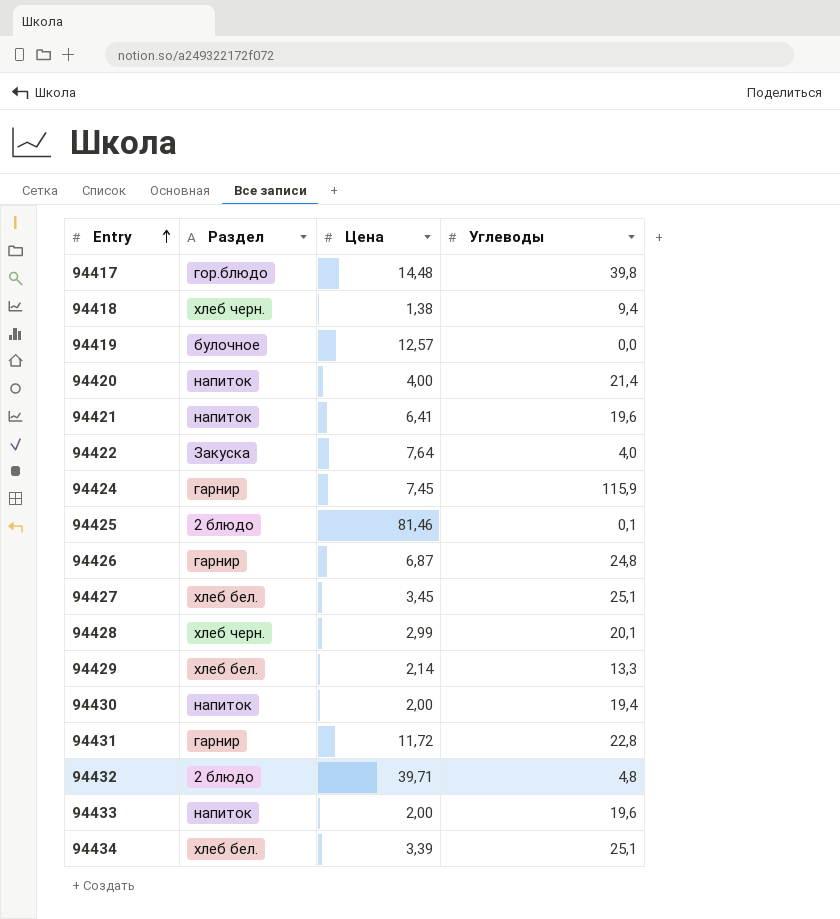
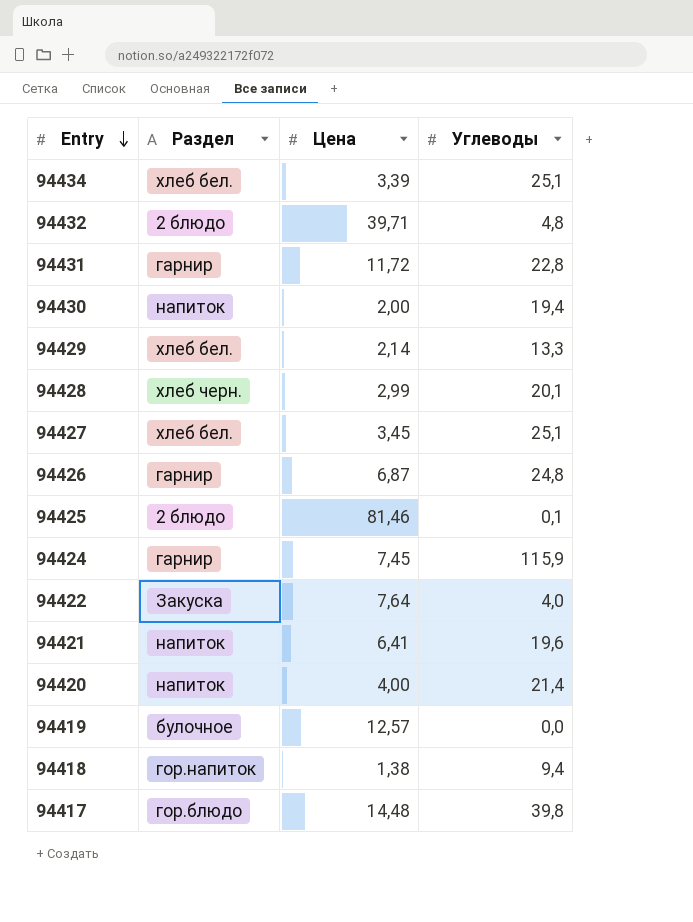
row order: Entry ascending -> Entry descending
row 94433: напиток | 2,00 | 19,6 -> none
94418 | Раздел: хлеб черн. -> гор.напиток

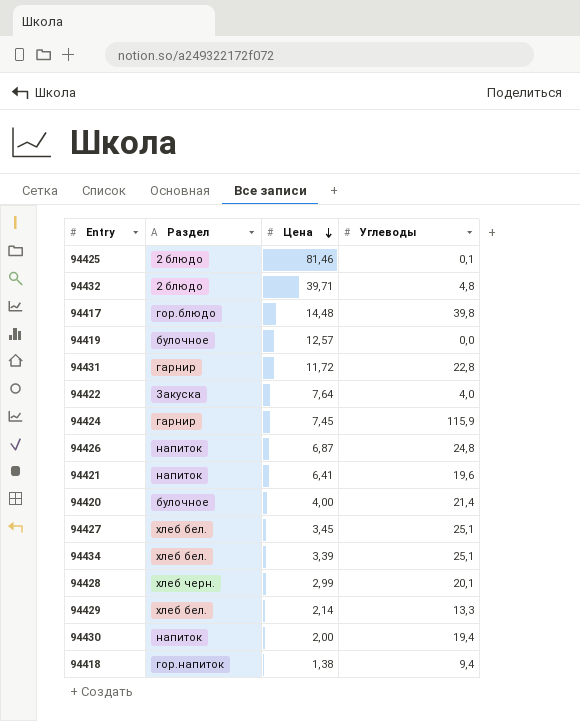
row order: Entry descending -> Цена descending
94426 | Раздел: гарнир -> напиток
94420 | Раздел: напиток -> булочное

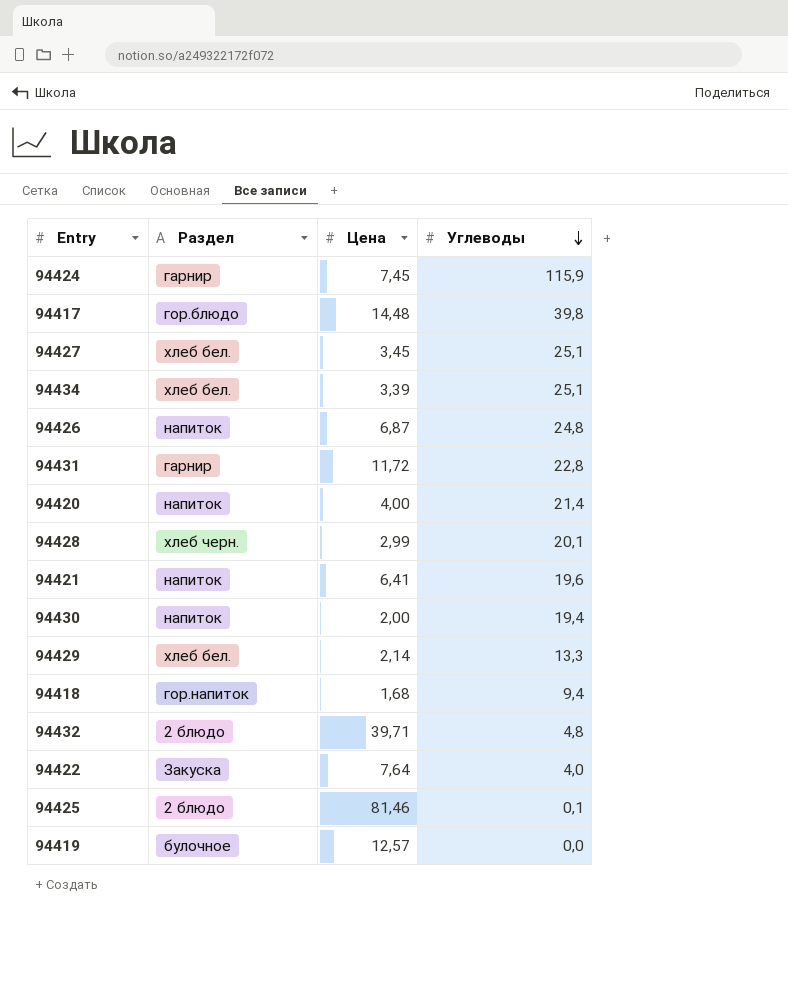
row order: Цена descending -> Углеводы descending
94420 | Раздел: булочное -> напиток
94418 | Цена: 1,38 -> 1,68

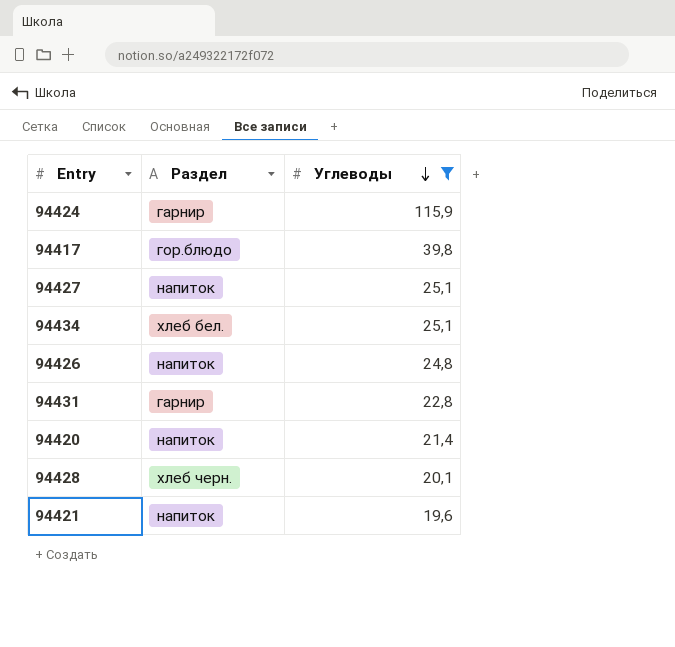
filter: none -> Углеводы >= 19,6
column Цена | position: 3 -> none
94427 | Раздел: хлеб бел. -> напиток

